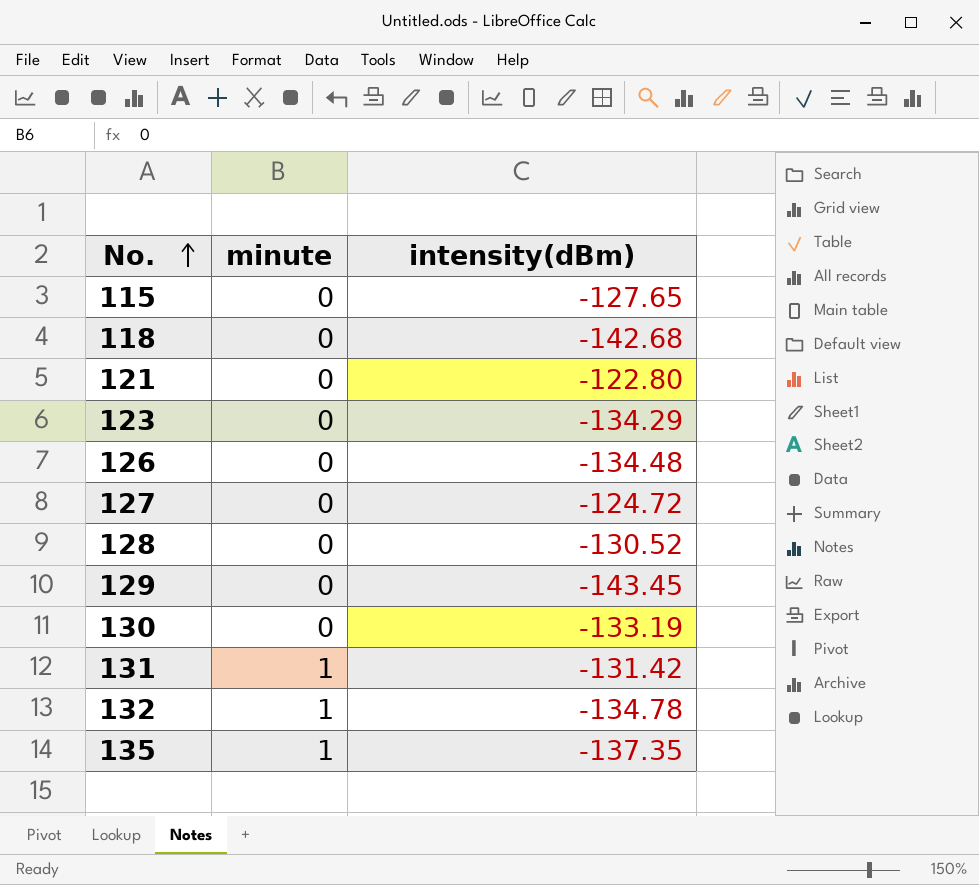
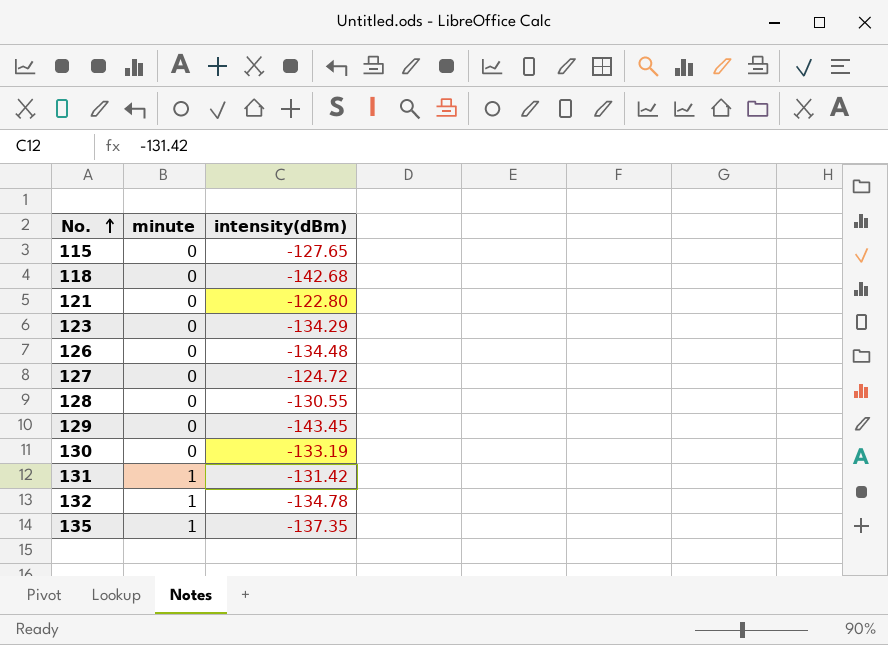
128 | intensity(dBm): -130.52 -> -130.55

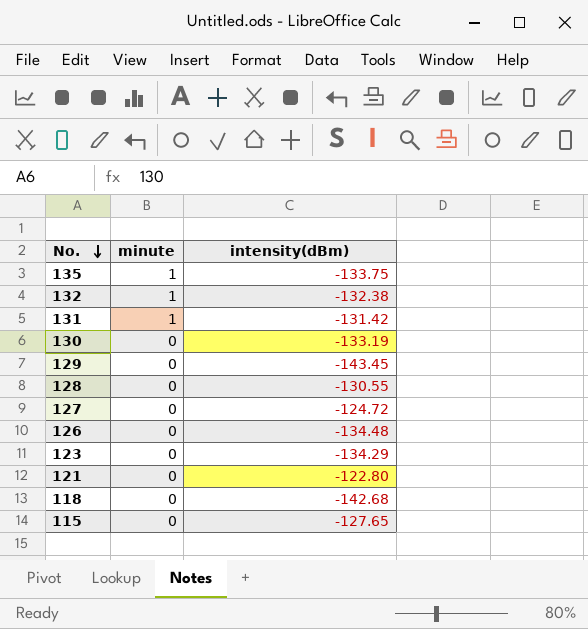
row order: No. ascending -> No. descending
135 | intensity(dBm): -137.35 -> -133.75
132 | intensity(dBm): -134.78 -> -132.38

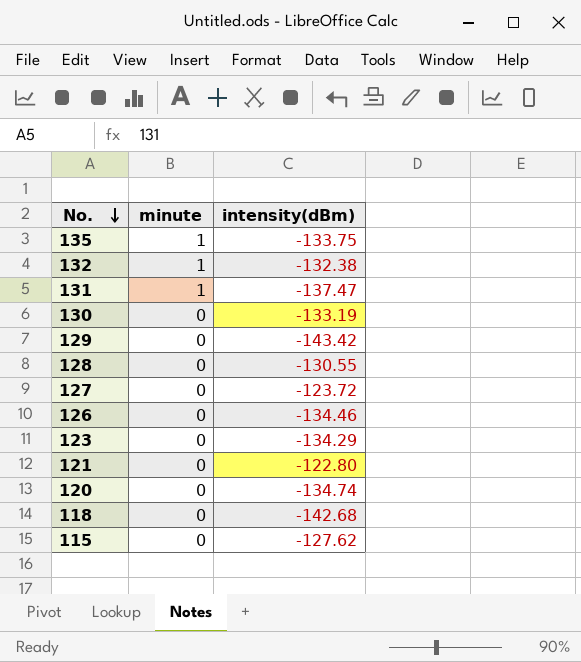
131 | intensity(dBm): -131.42 -> -137.47
129 | intensity(dBm): -143.45 -> -143.42
127 | intensity(dBm): -124.72 -> -123.72
126 | intensity(dBm): -134.48 -> -134.46
row 120: none -> 0 | -134.74
115 | intensity(dBm): -127.65 -> -127.62

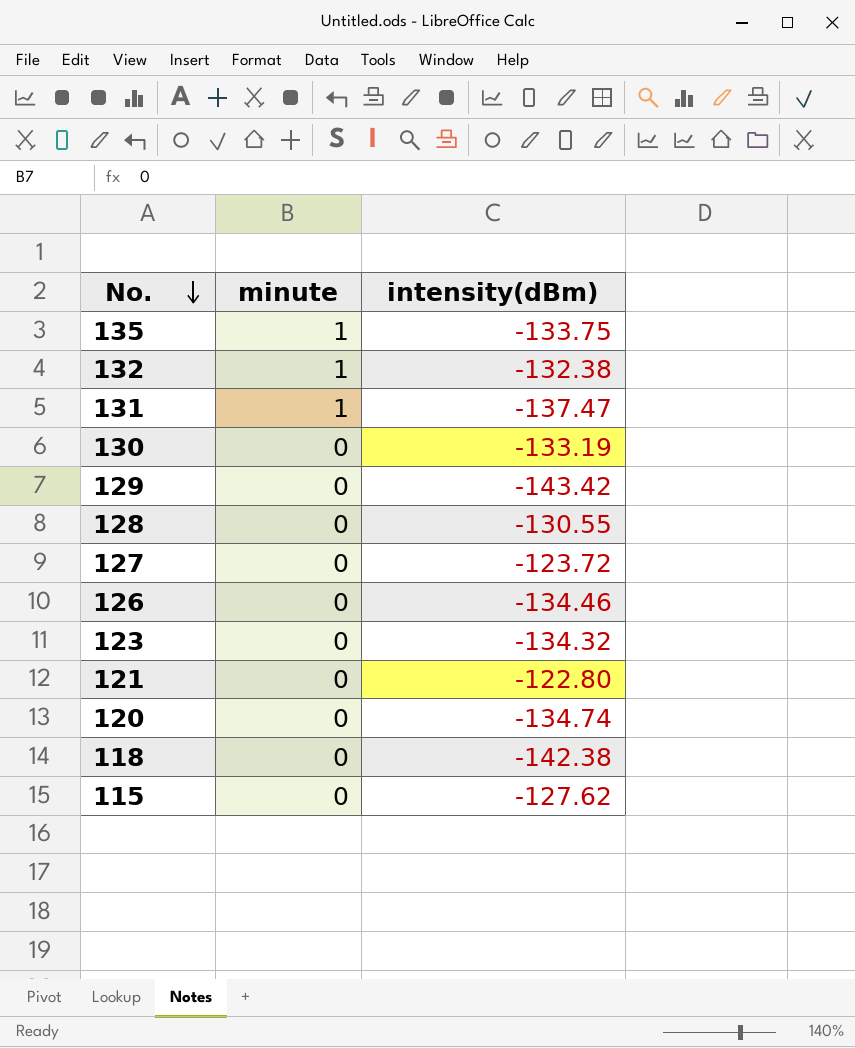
123 | intensity(dBm): -134.29 -> -134.32
118 | intensity(dBm): -142.68 -> -142.38

